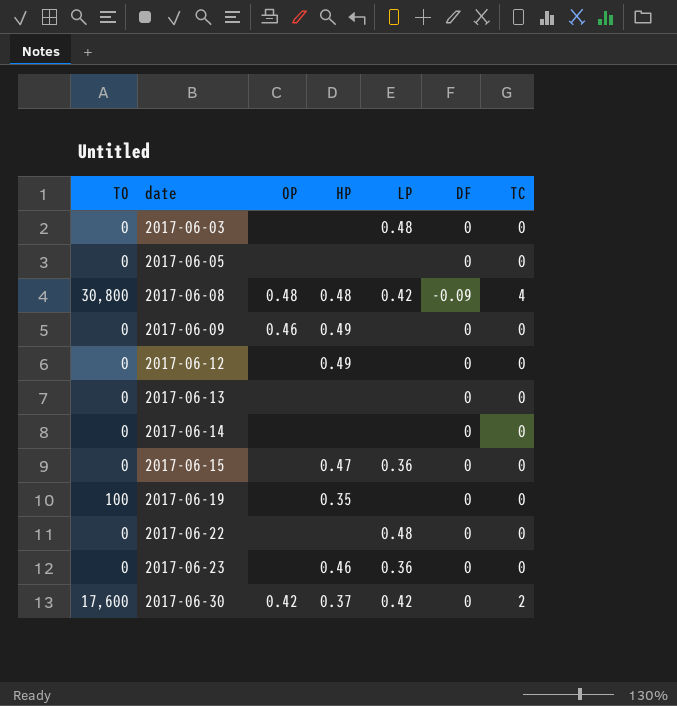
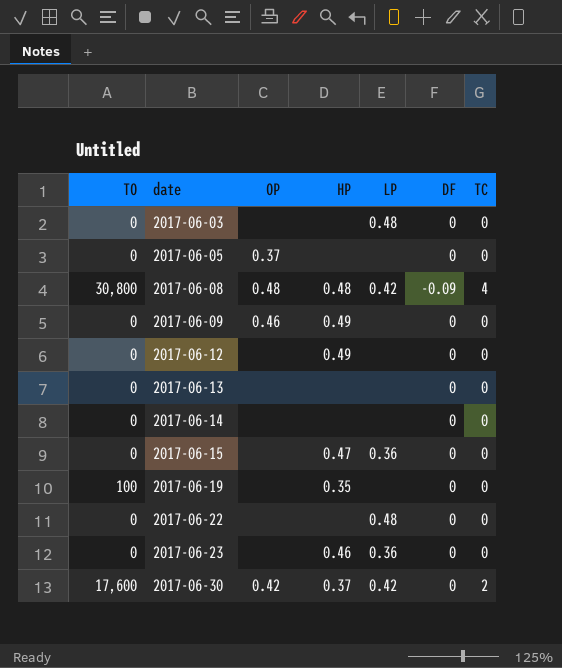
2017-06-05 | OP: none -> 0.37

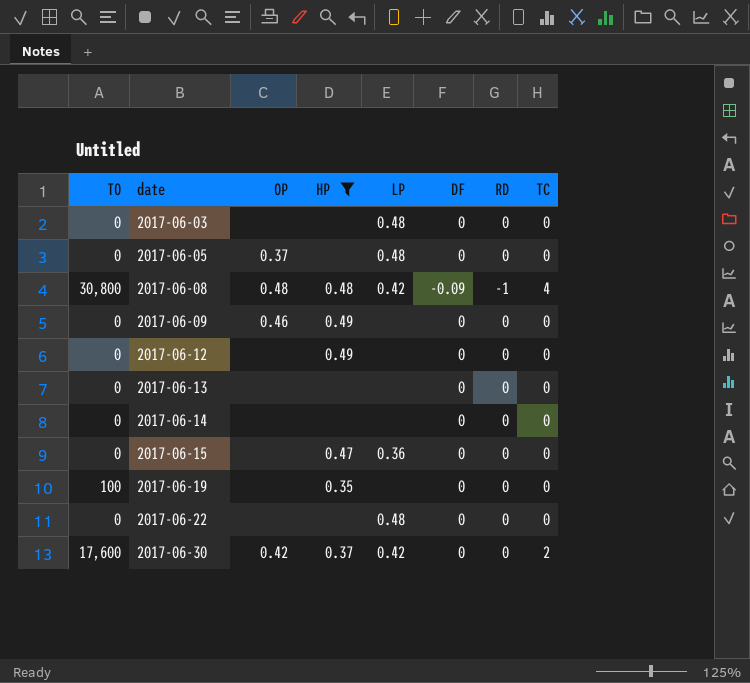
filter: none -> HP != 0.46
column RD | position: none -> 7
2017-06-05 | LP: none -> 0.48

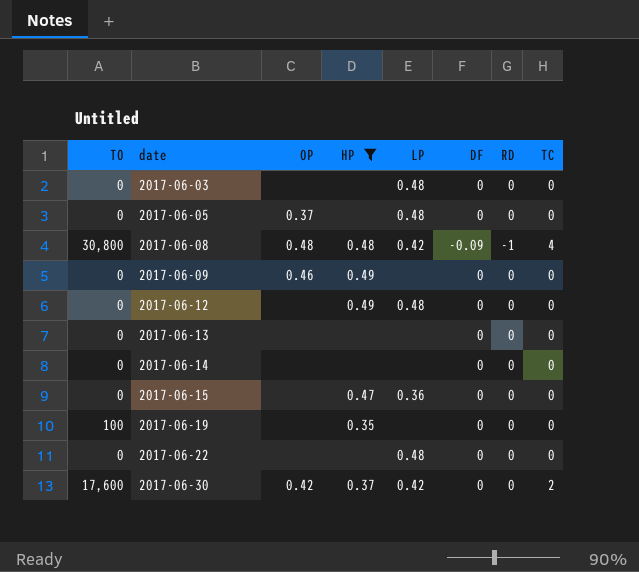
2017-06-12 | LP: none -> 0.48

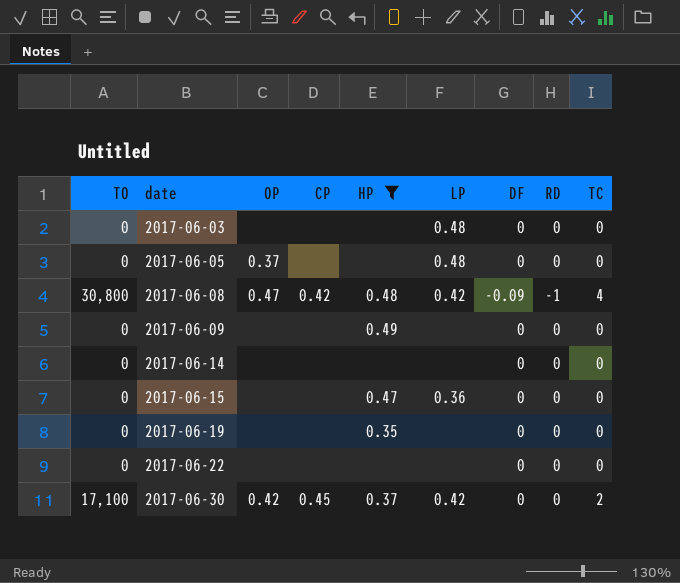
column CP | position: none -> 4
row 2017-06-12: 0 | none | 0.49 | 0.48 | 0 | 0 | 0 -> none
row 2017-06-13: 0 | none | none | none | 0 | 0 | 0 -> none
2017-06-08 | OP: 0.48 -> 0.47
2017-06-09 | OP: 0.46 -> none
2017-06-19 | TO: 100 -> 0
2017-06-22 | LP: 0.48 -> none
2017-06-30 | TO: 17,600 -> 17,100

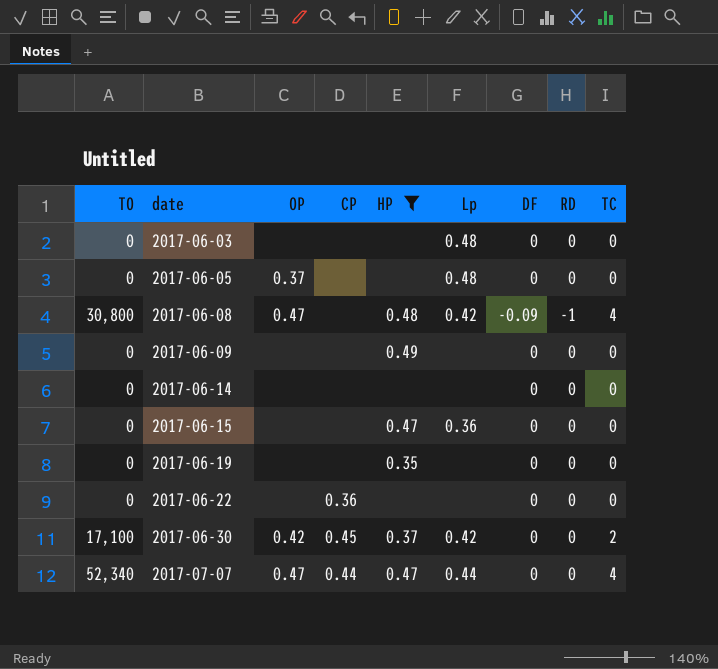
column name: LP -> Lp
2017-06-08 | CP: 0.42 -> none
2017-06-22 | CP: none -> 0.36
row 2017-07-07: none -> 52,340 | 0.47 | 0.44 | 0.47 | 0.44 | 0 | 0 | 4

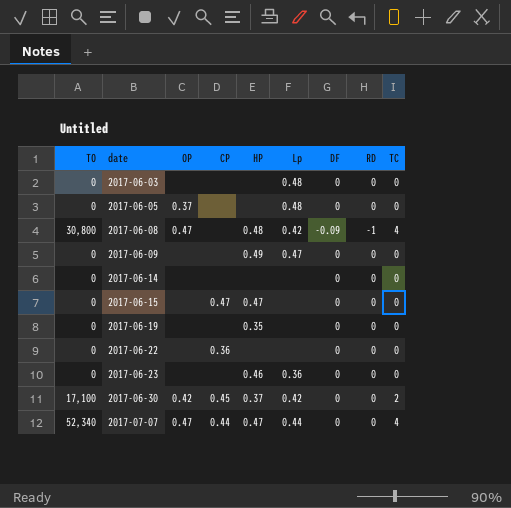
filter: HP != 0.46 -> none
2017-06-09 | Lp: none -> 0.47
2017-06-15 | CP: none -> 0.47
2017-06-15 | Lp: 0.36 -> none

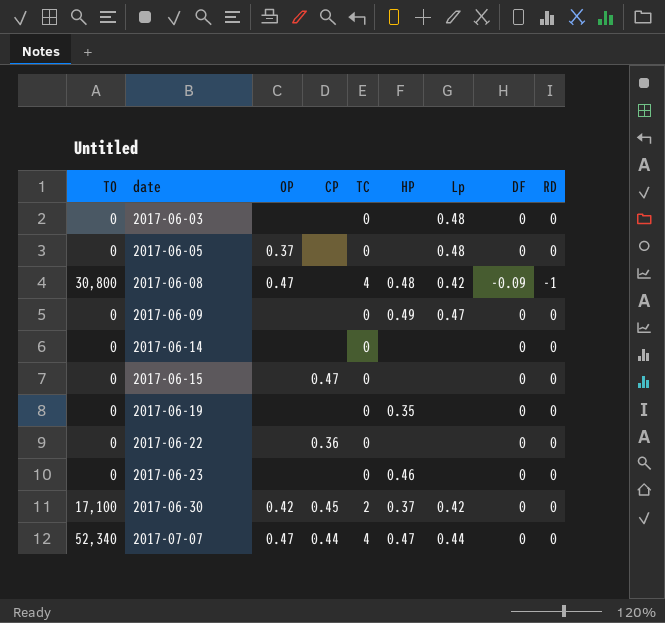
column TC | position: 9 -> 5
2017-06-15 | HP: 0.47 -> none
2017-06-23 | Lp: 0.36 -> none

